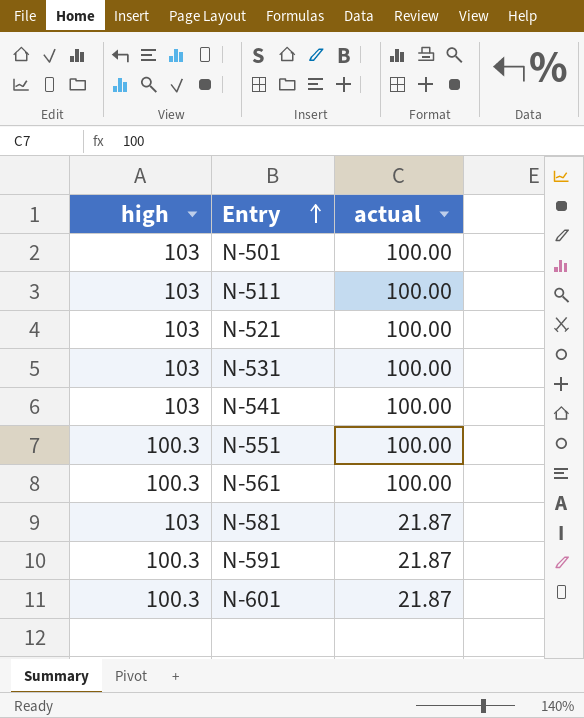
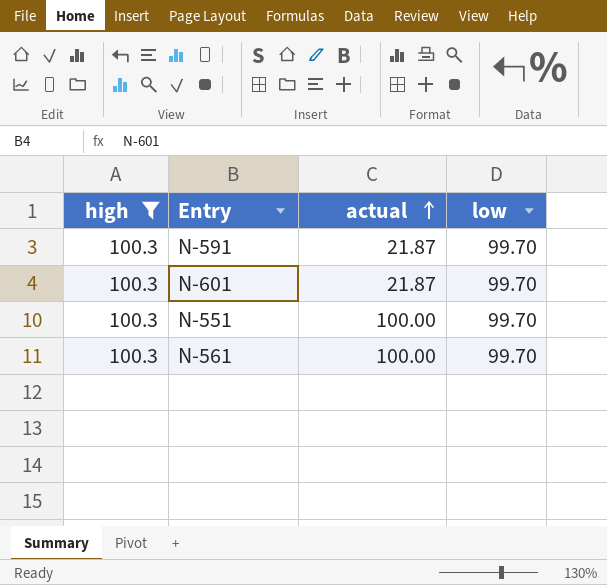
filter: none -> high = 100.3
row order: Entry ascending -> actual ascending
column low | position: none -> 4

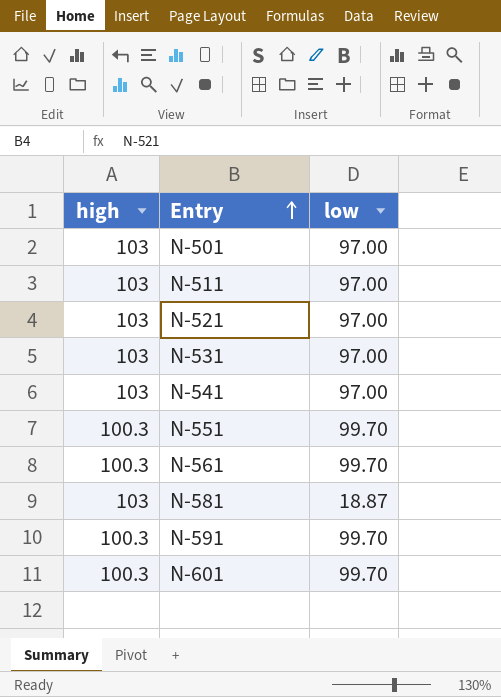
filter: high = 100.3 -> none
row order: actual ascending -> Entry ascending
column actual | position: 3 -> none

